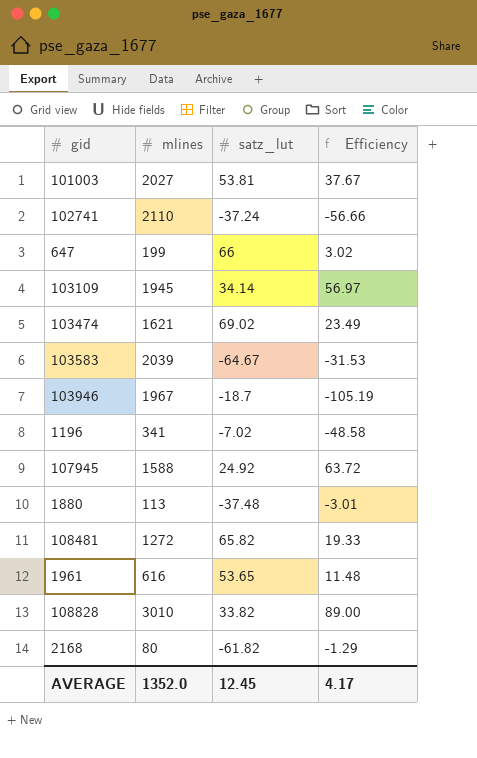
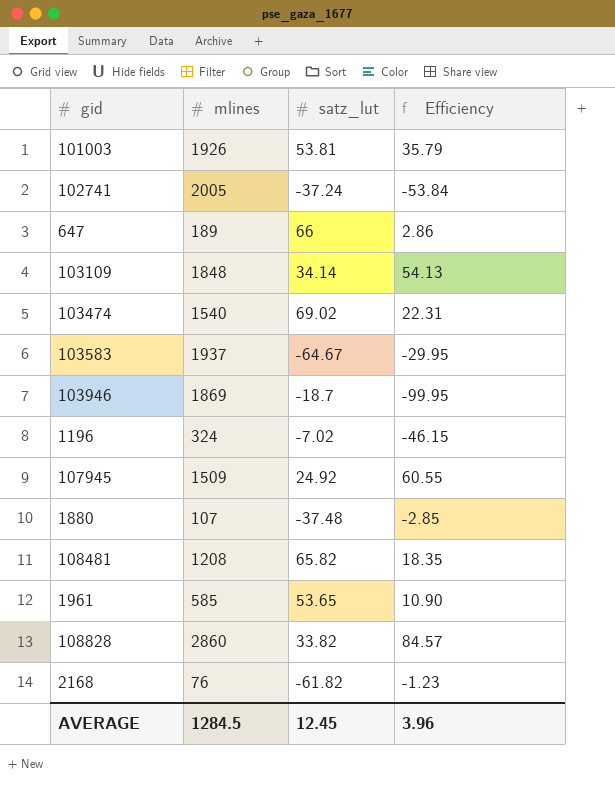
101003 | mlines: 2027 -> 1926
101003 | Efficiency: 37.67 -> 35.79
102741 | mlines: 2110 -> 2005
102741 | Efficiency: -56.66 -> -53.84
647 | mlines: 199 -> 189
647 | Efficiency: 3.02 -> 2.86
103109 | mlines: 1945 -> 1848
103109 | Efficiency: 56.97 -> 54.13
103474 | mlines: 1621 -> 1540
103474 | Efficiency: 23.49 -> 22.31
103583 | mlines: 2039 -> 1937
103583 | Efficiency: -31.53 -> -29.95
103946 | mlines: 1967 -> 1869
103946 | Efficiency: -105.19 -> -99.95
1196 | mlines: 341 -> 324
1196 | Efficiency: -48.58 -> -46.15
107945 | mlines: 1588 -> 1509
107945 | Efficiency: 63.72 -> 60.55
1880 | mlines: 113 -> 107
1880 | Efficiency: -3.01 -> -2.85
108481 | mlines: 1272 -> 1208
108481 | Efficiency: 19.33 -> 18.35
1961 | mlines: 616 -> 585
1961 | Efficiency: 11.48 -> 10.90
108828 | mlines: 3010 -> 2860
108828 | Efficiency: 89.00 -> 84.57
2168 | mlines: 80 -> 76
2168 | Efficiency: -1.29 -> -1.23
AVERAGE | mlines: 1352.0 -> 1284.5
AVERAGE | Efficiency: 4.17 -> 3.96

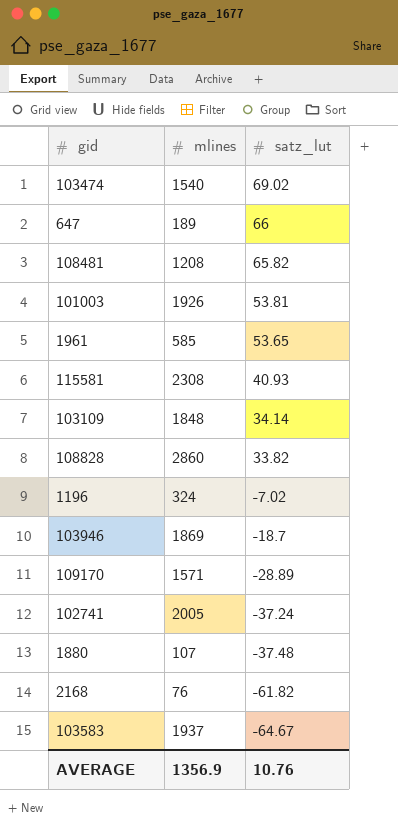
row order: none -> satz_lut descending
column Efficiency | formula: [mlines] / [satz_lut] -> none
row 107945: 1509 | 24.92 | 60.55 -> none
row 115581: none -> 2308 | 40.93
row 109170: none -> 1571 | -28.89
AVERAGE | mlines: 1284.5 -> 1356.9
AVERAGE | satz_lut: 12.45 -> 10.76

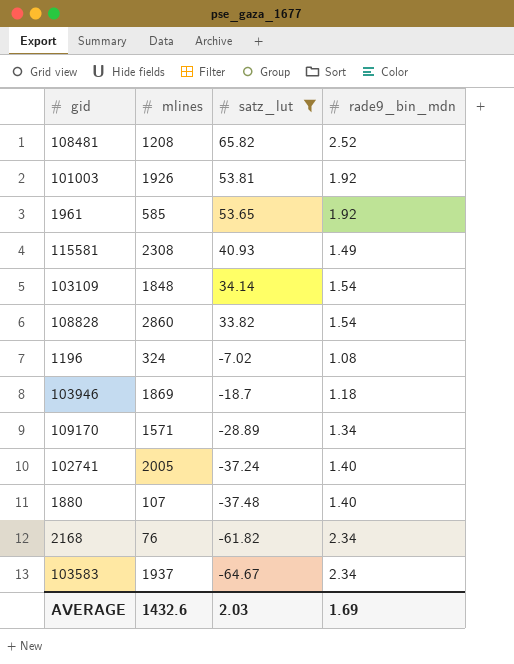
filter: none -> satz_lut <= 65.82
column rade9_bin_mdn | position: none -> 4
AVERAGE | mlines: 1356.9 -> 1432.6
AVERAGE | satz_lut: 10.76 -> 2.03

